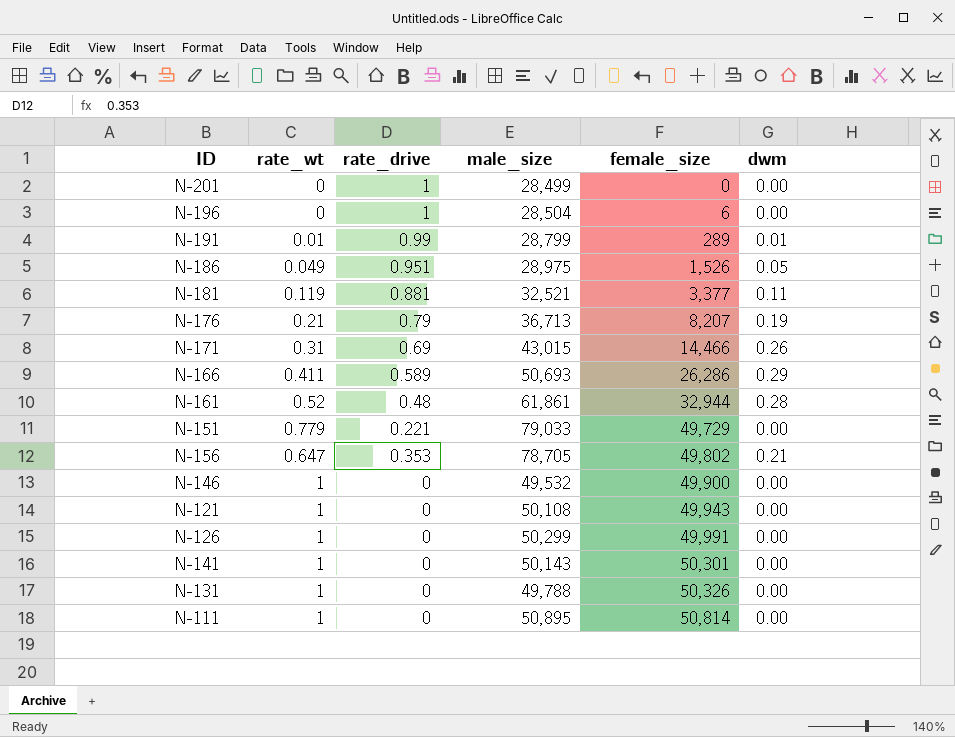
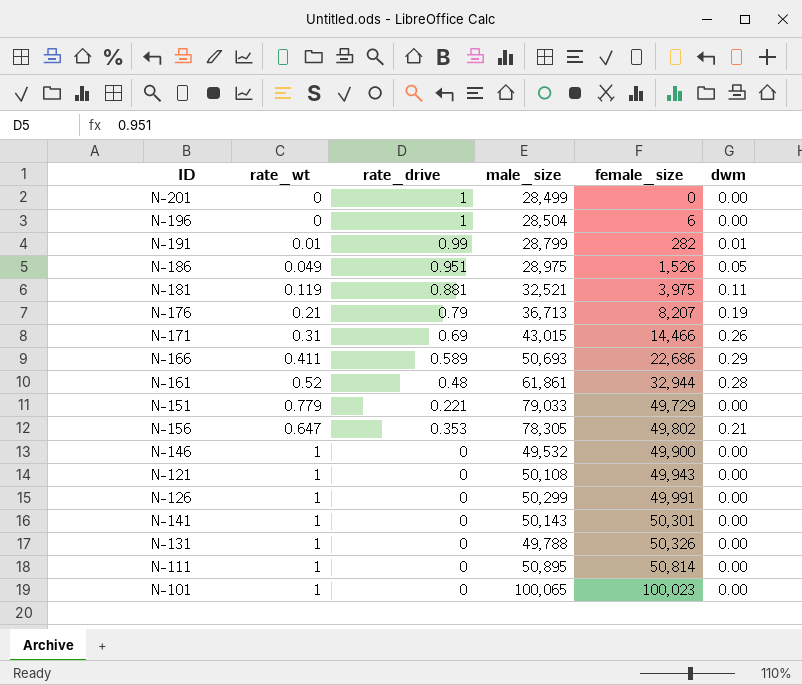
N-191 | female_size: 289 -> 282
N-181 | female_size: 3,377 -> 3,975
N-166 | female_size: 26,286 -> 22,686
N-156 | male_size: 78,705 -> 78,305
row N-101: none -> 1 | 0 | 100,065 | 100,023 | 0.00

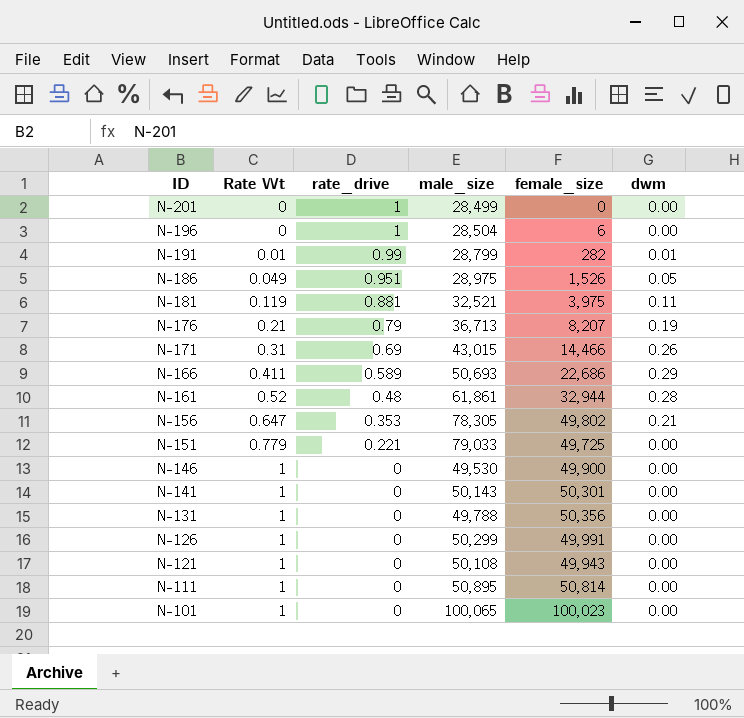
row order: female_size ascending -> ID descending
column name: rate_wt -> Rate Wt
N-151 | female_size: 49,729 -> 49,725
N-146 | male_size: 49,532 -> 49,530
N-131 | female_size: 50,326 -> 50,356

